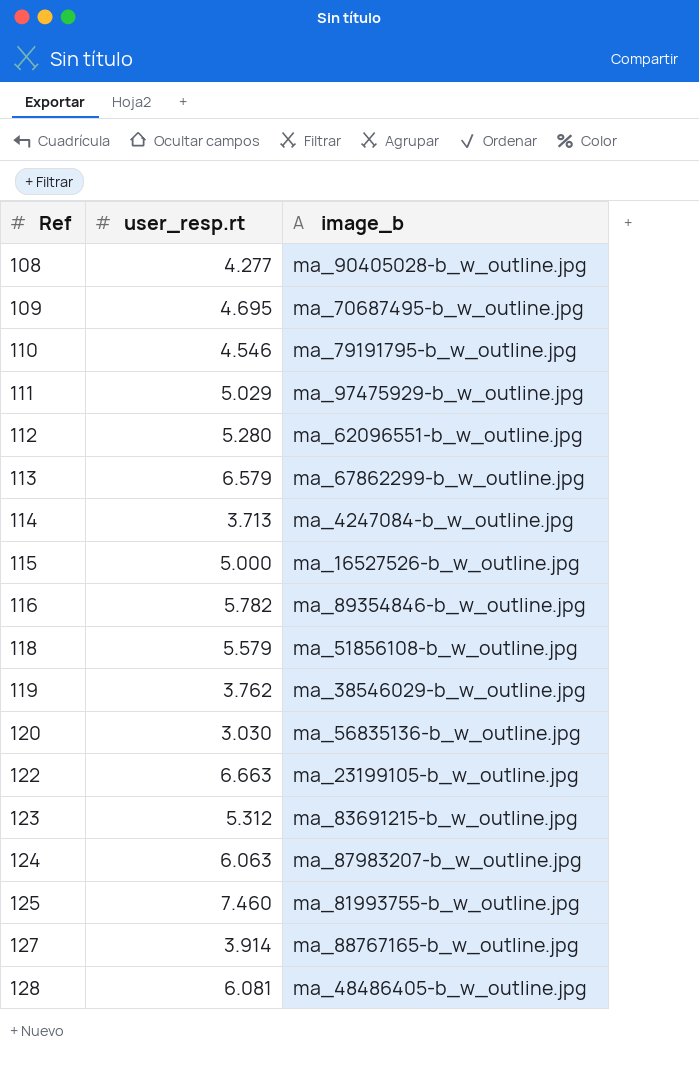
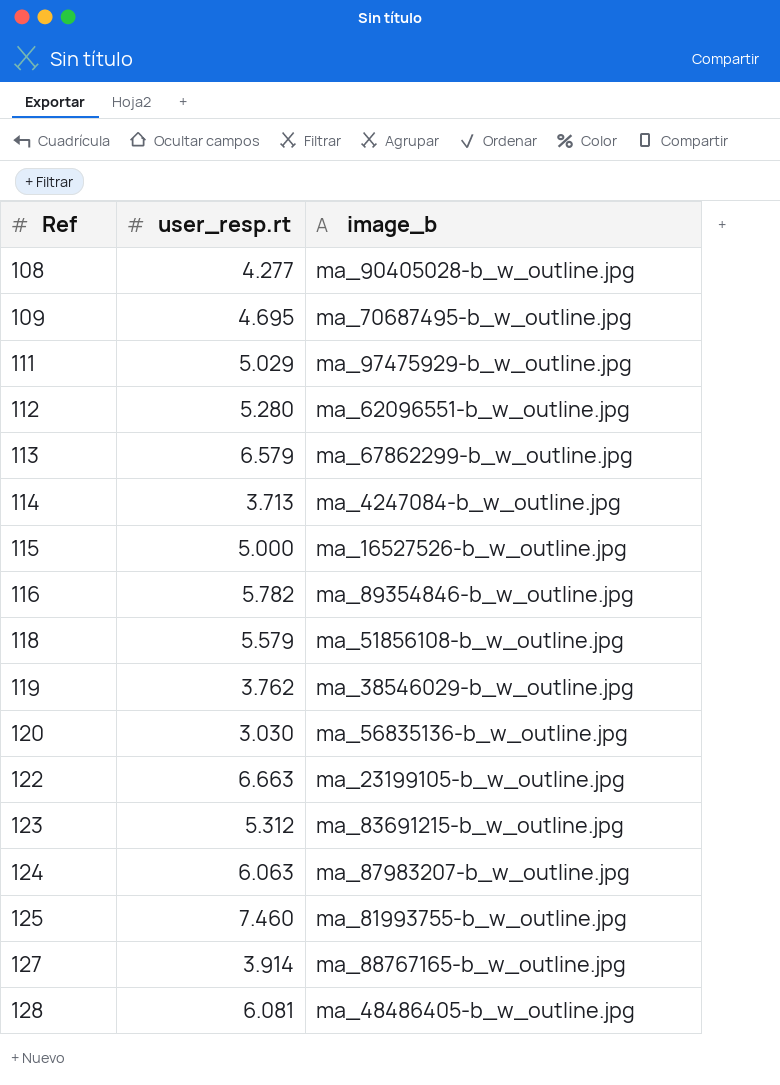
row 110: 4.546 | ma_79191795-b_w_outline.jpg -> none

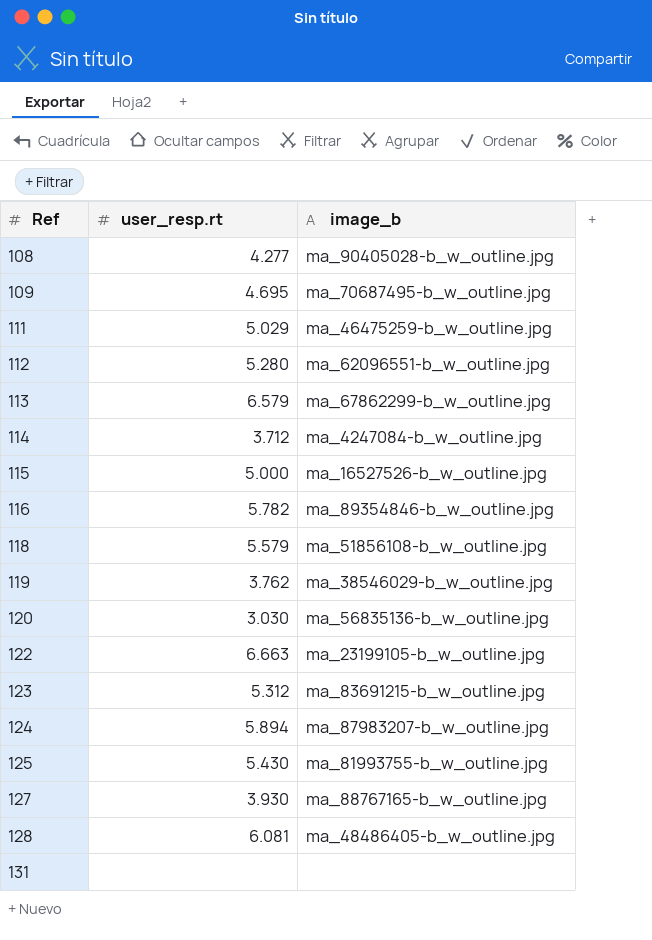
111 | image_b: ma_97475929-b_w_outline.jpg -> ma_46475259-b_w_outline.jpg
114 | user_resp.rt: 3.713 -> 3.712
124 | user_resp.rt: 6.063 -> 5.894
125 | user_resp.rt: 7.460 -> 5.430
127 | user_resp.rt: 3.914 -> 3.930
row 131: none -> none | none

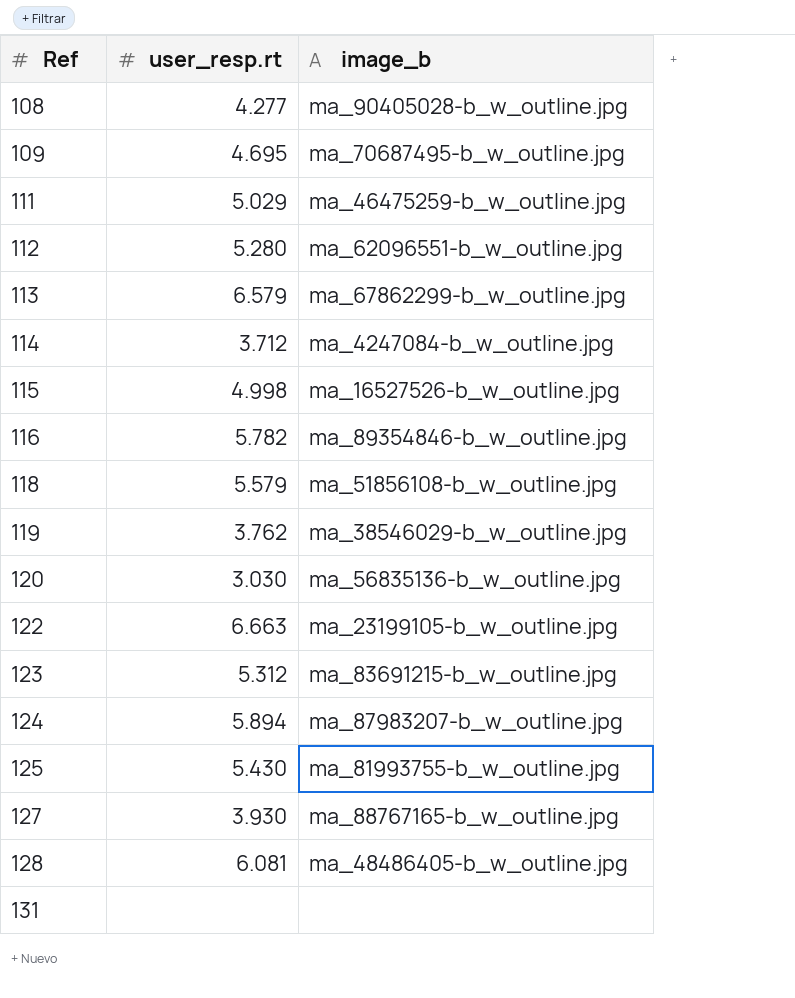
115 | user_resp.rt: 5.000 -> 4.998

